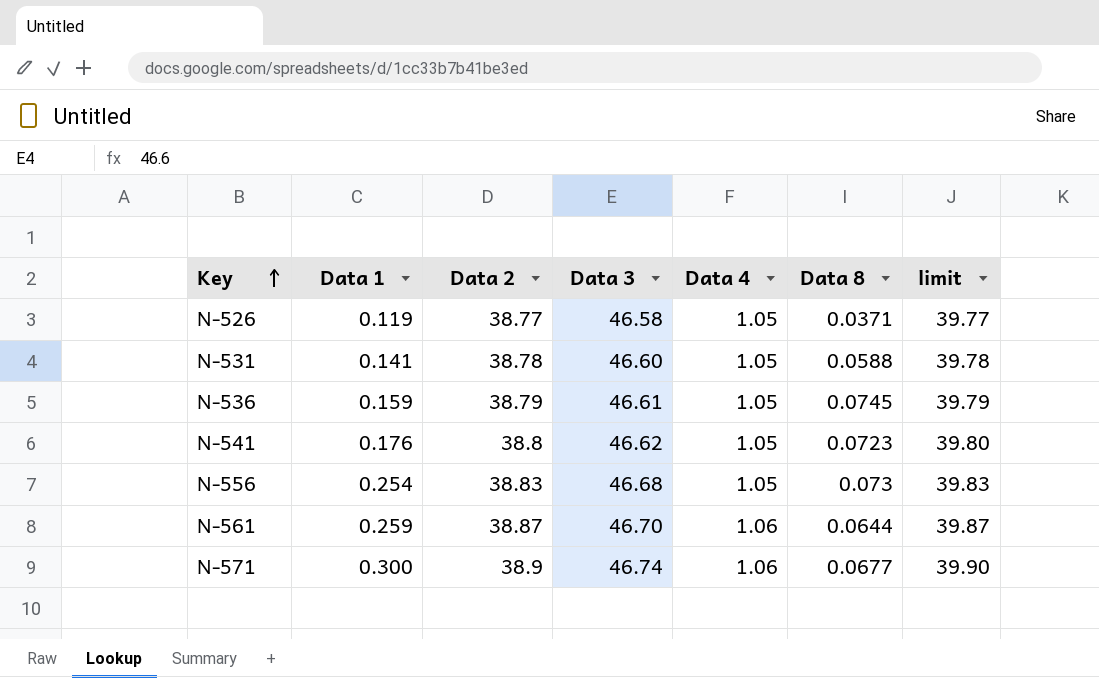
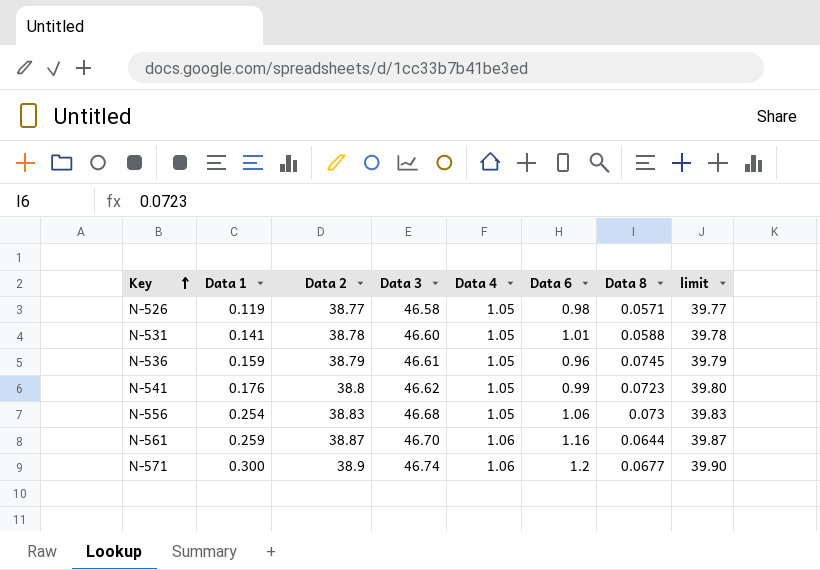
column Data 6 | position: none -> 6
N-526 | Data 8: 0.0371 -> 0.0571

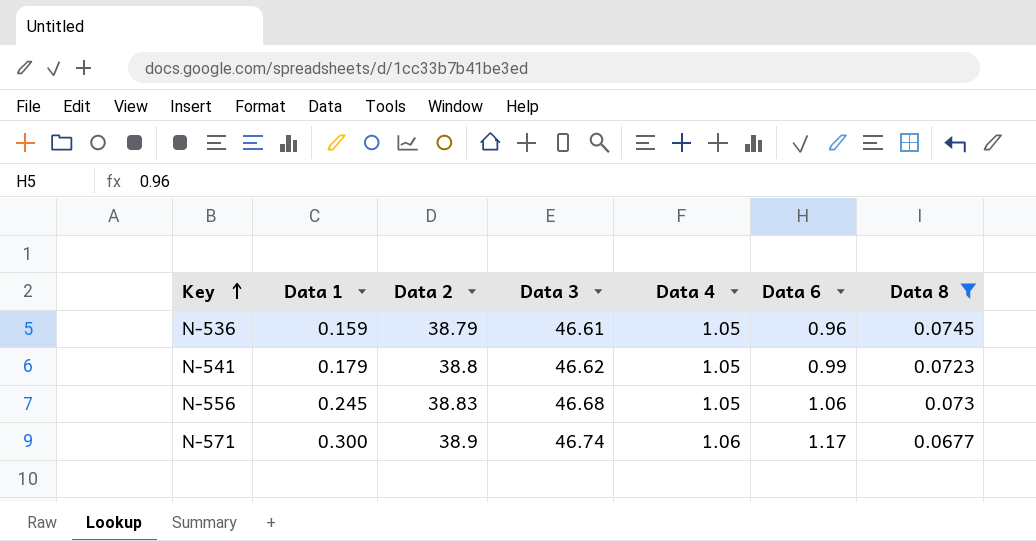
filter: none -> Data 8 >= 0.0677
column limit | formula: [Data 2] + 1 -> none
N-541 | Data 1: 0.176 -> 0.179
N-556 | Data 1: 0.254 -> 0.245
N-571 | Data 6: 1.2 -> 1.17

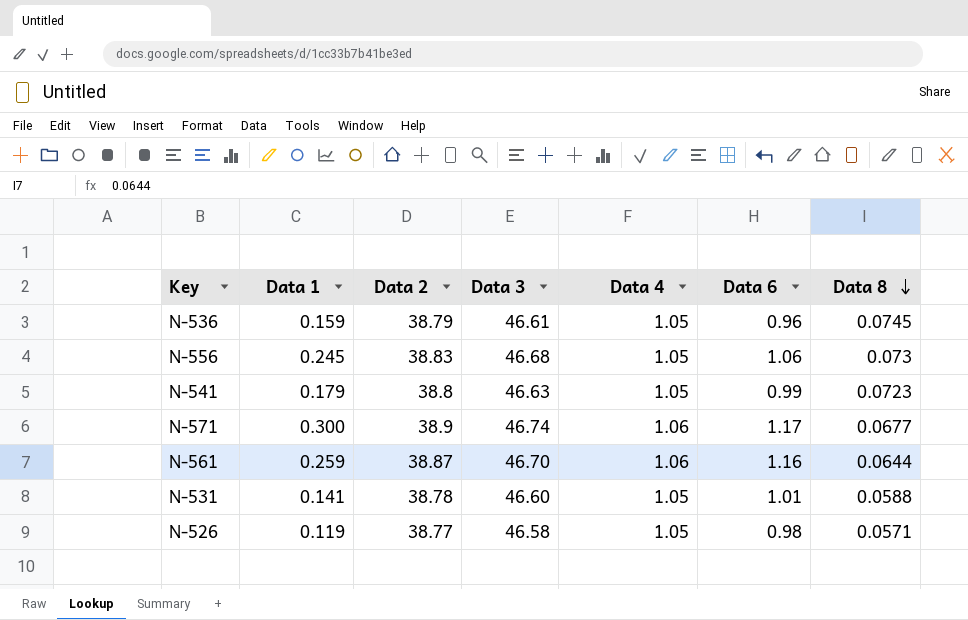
filter: Data 8 >= 0.0677 -> none
row order: Key ascending -> Data 8 descending
N-541 | Data 3: 46.62 -> 46.63

